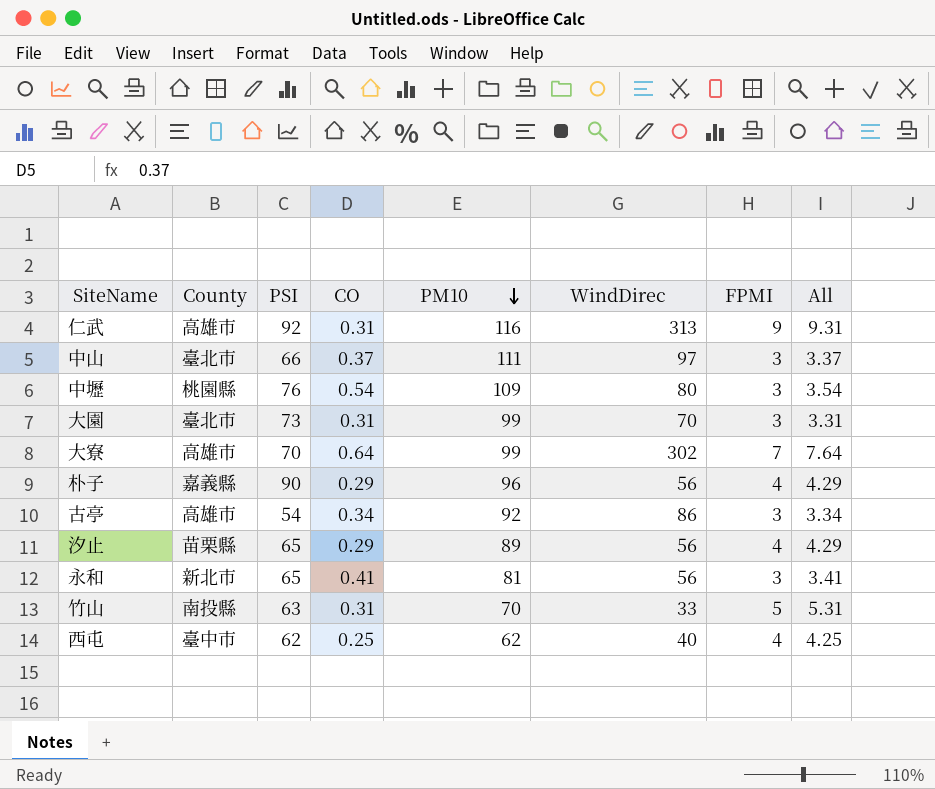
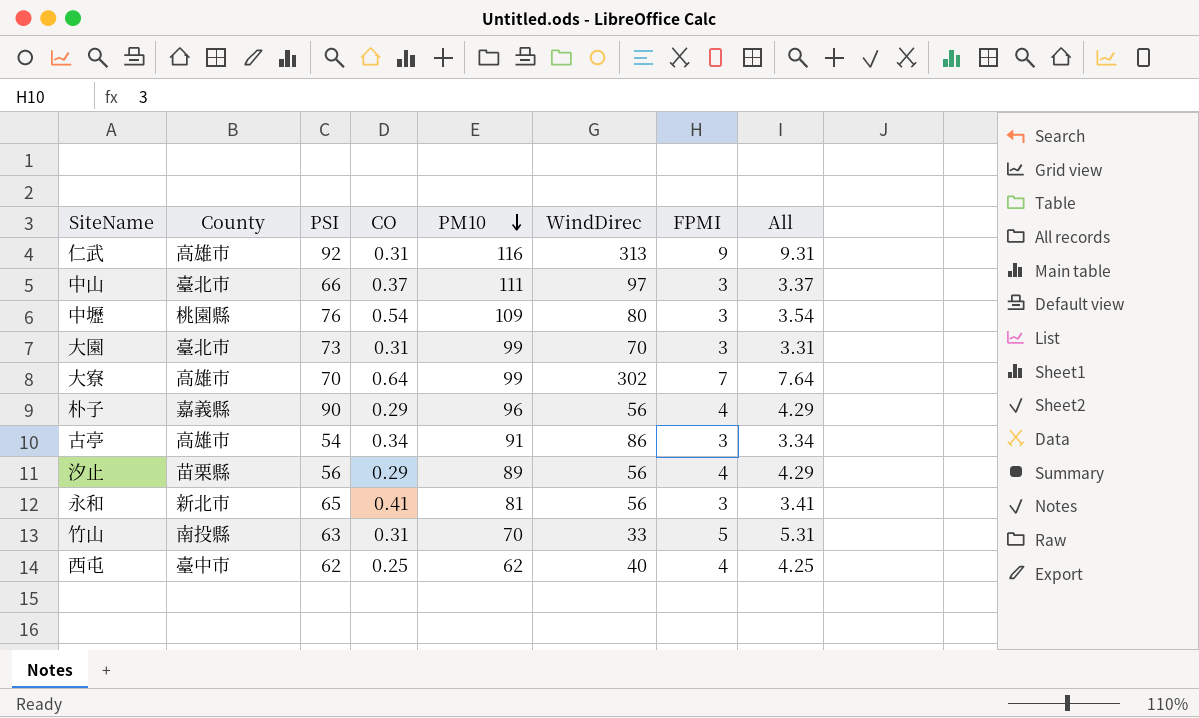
古亭 | PM10: 92 -> 91
汐止 | PSI: 65 -> 56

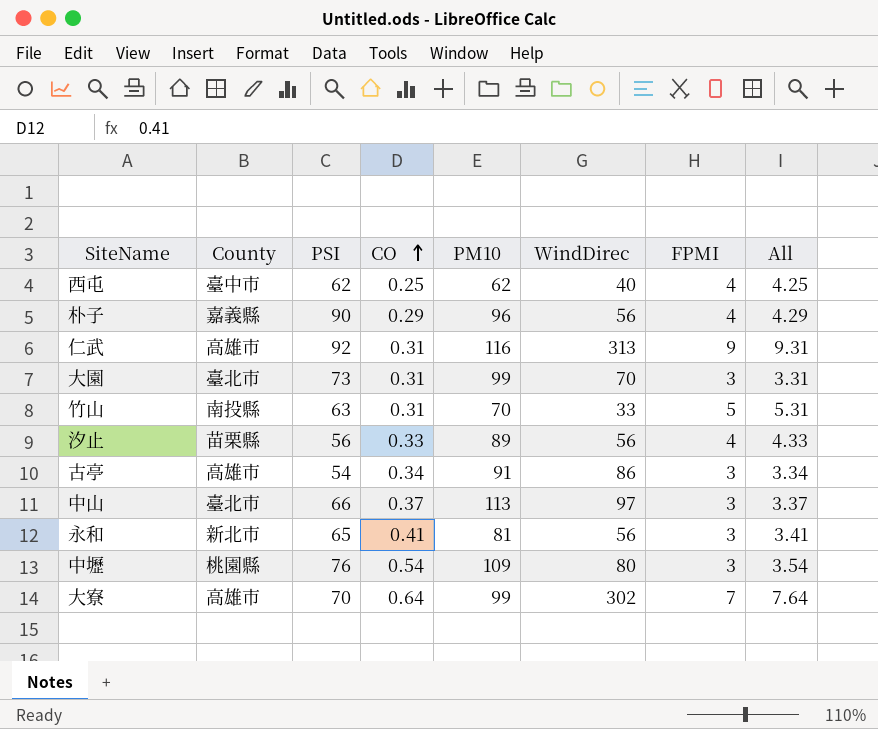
row order: PM10 descending -> CO ascending
汐止 | CO: 0.29 -> 0.33
汐止 | All: 4.29 -> 4.33
中山 | PM10: 111 -> 113

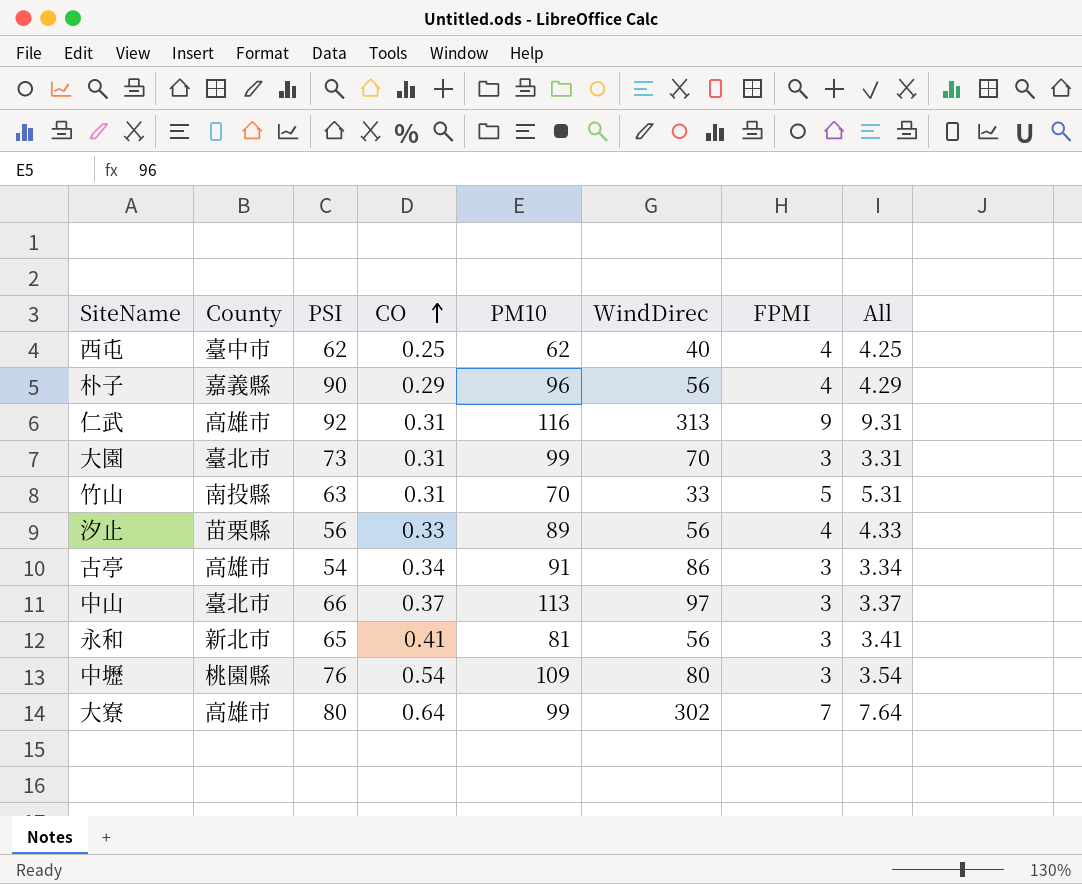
大寮 | PSI: 70 -> 80

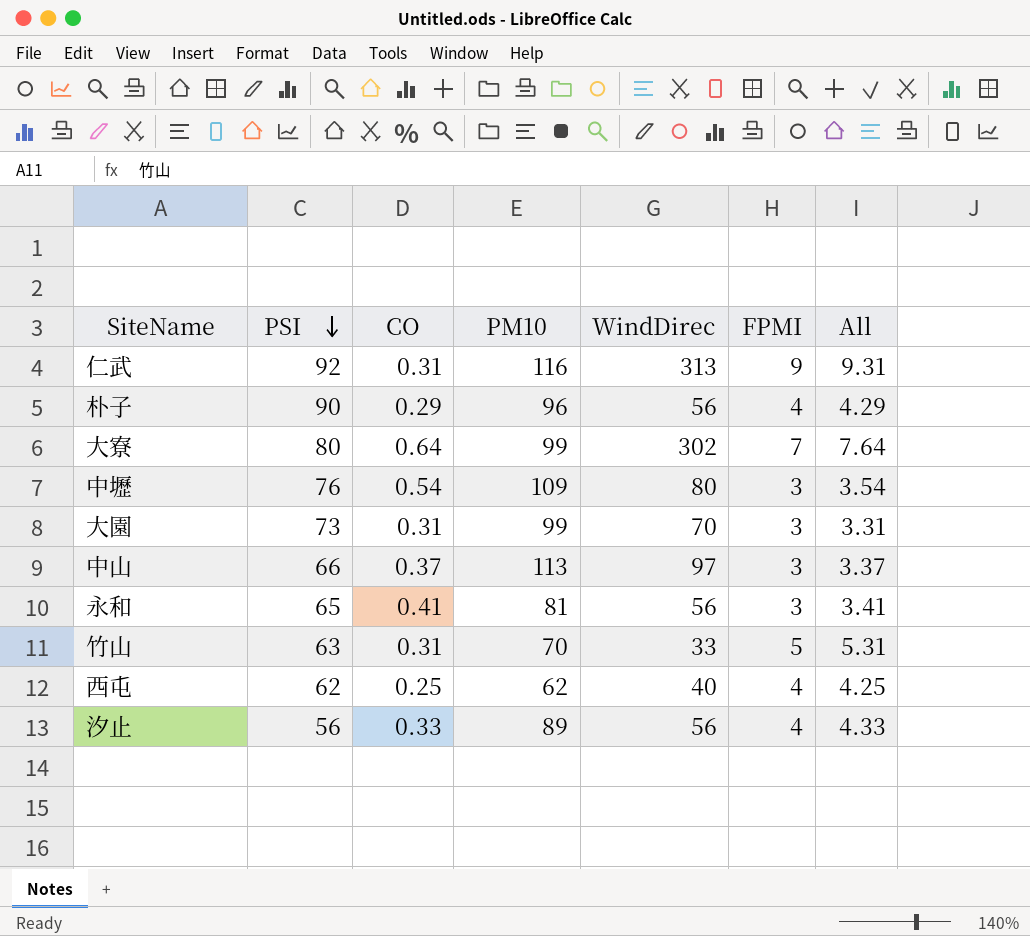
row order: CO ascending -> PSI descending
column County | position: 2 -> none
row 古亭: 高雄市 | 54 | 0.34 | 91 | 86 | 3 | 3.34 -> none

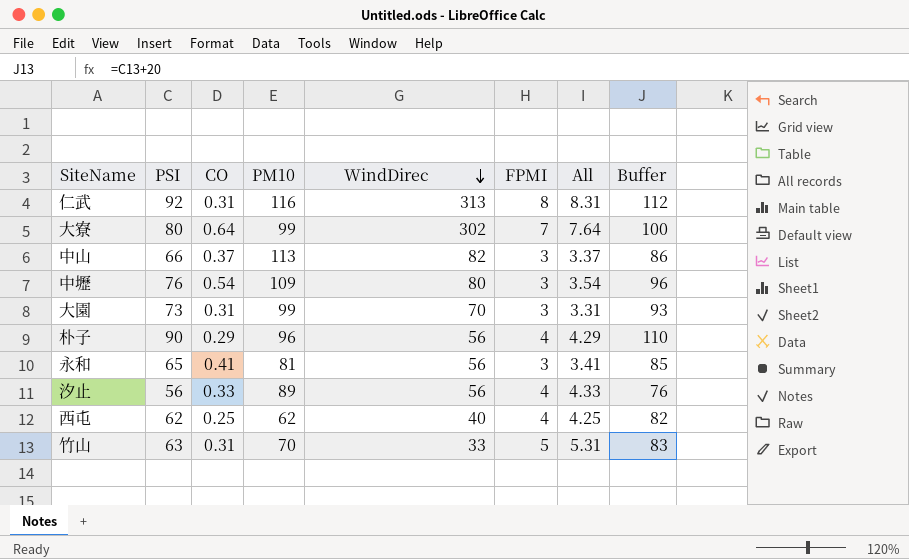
row order: PSI descending -> WindDirec descending
column Buffer | formula: none -> [PSI] + 20
仁武 | FPMI: 9 -> 8
仁武 | All: 9.31 -> 8.31
中山 | WindDirec: 97 -> 82

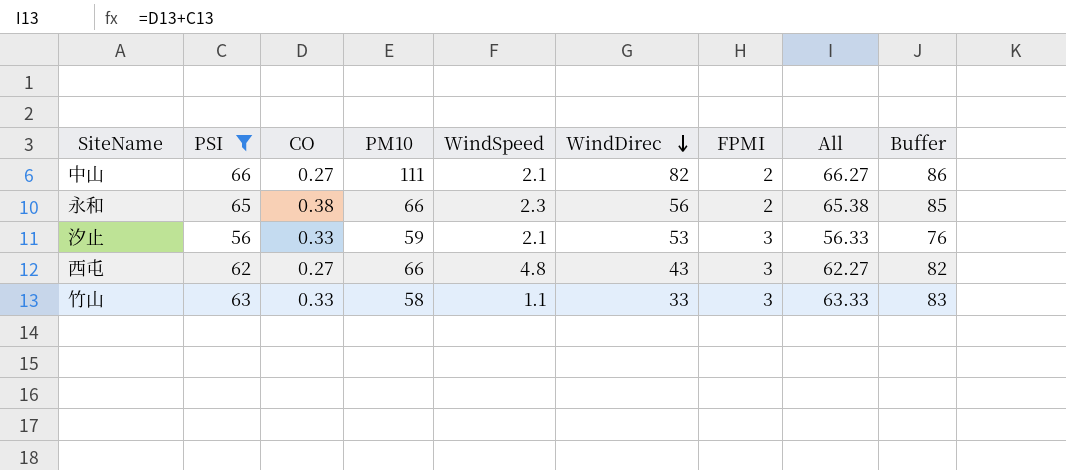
filter: none -> PSI <= 66
column WindSpeed | position: none -> 5
column All | formula: [CO] + [FPMI] -> [PSI] + [CO]
中山 | CO: 0.37 -> 0.27
中山 | PM10: 113 -> 111
中山 | FPMI: 3 -> 2
永和 | CO: 0.41 -> 0.38
永和 | PM10: 81 -> 66
永和 | FPMI: 3 -> 2
汐止 | PM10: 89 -> 59
汐止 | WindDirec: 56 -> 53
汐止 | FPMI: 4 -> 3
西屯 | CO: 0.25 -> 0.27
西屯 | PM10: 62 -> 66
西屯 | WindDirec: 40 -> 43
西屯 | FPMI: 4 -> 3
竹山 | CO: 0.31 -> 0.33
竹山 | PM10: 70 -> 58
竹山 | FPMI: 5 -> 3

